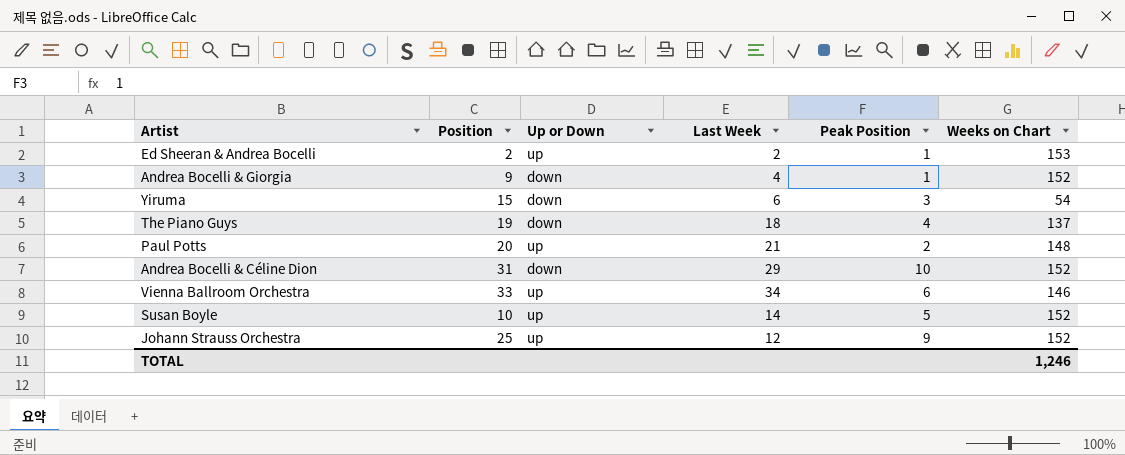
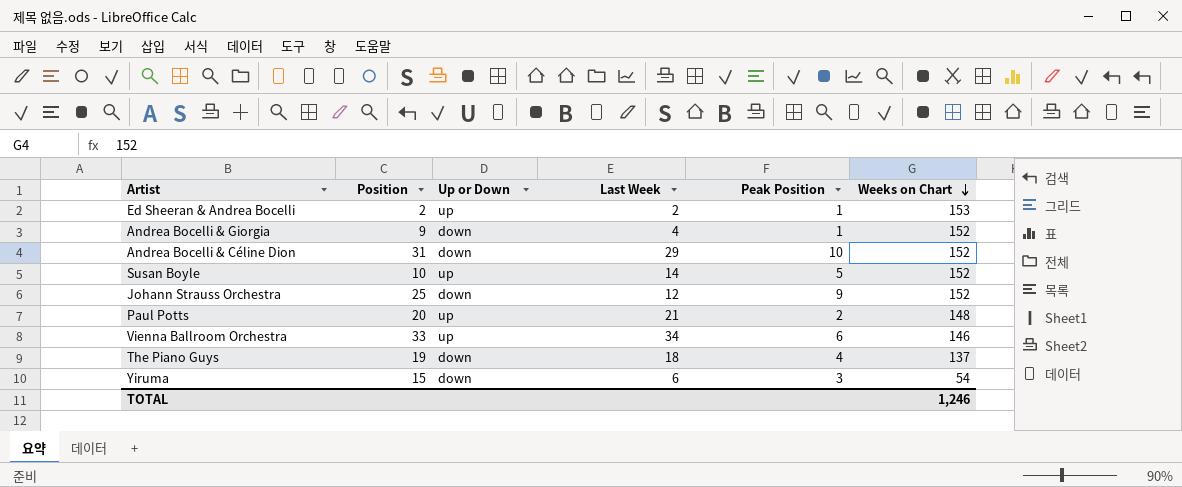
row order: none -> Weeks on Chart descending
Johann Strauss Orchestra | Up or Down: up -> down

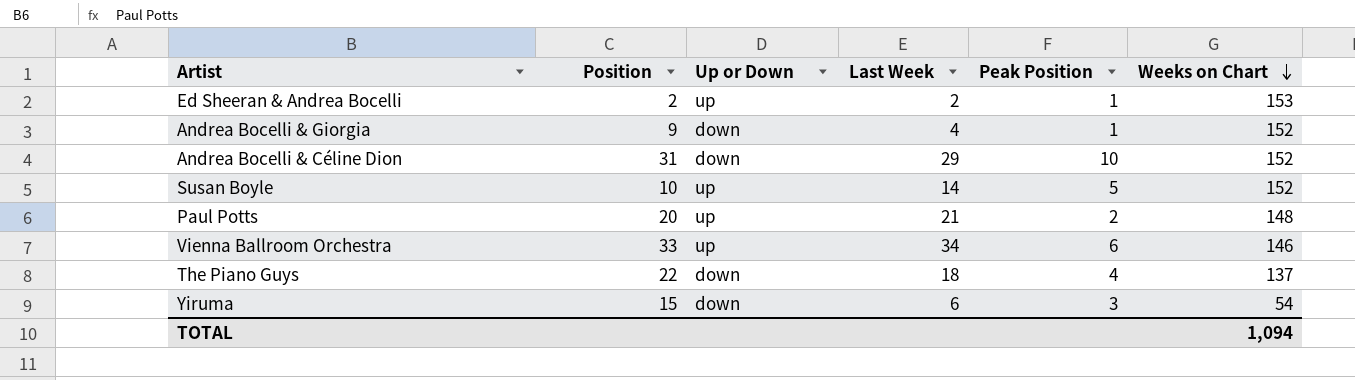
row Johann Strauss Orchestra: 25 | down | 12 | 9 | 152 -> none
The Piano Guys | Position: 19 -> 22
TOTAL | Weeks on Chart: 1,246 -> 1,094

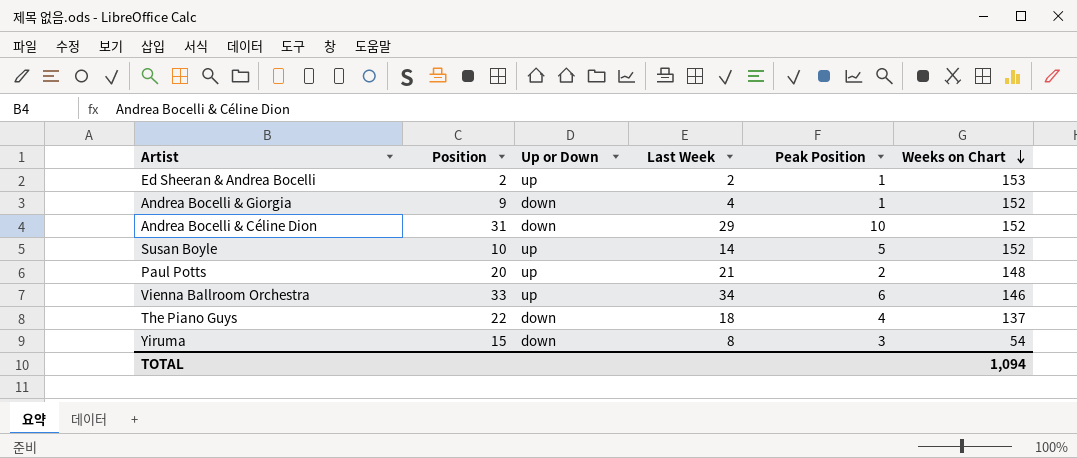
Yiruma | Last Week: 6 -> 8

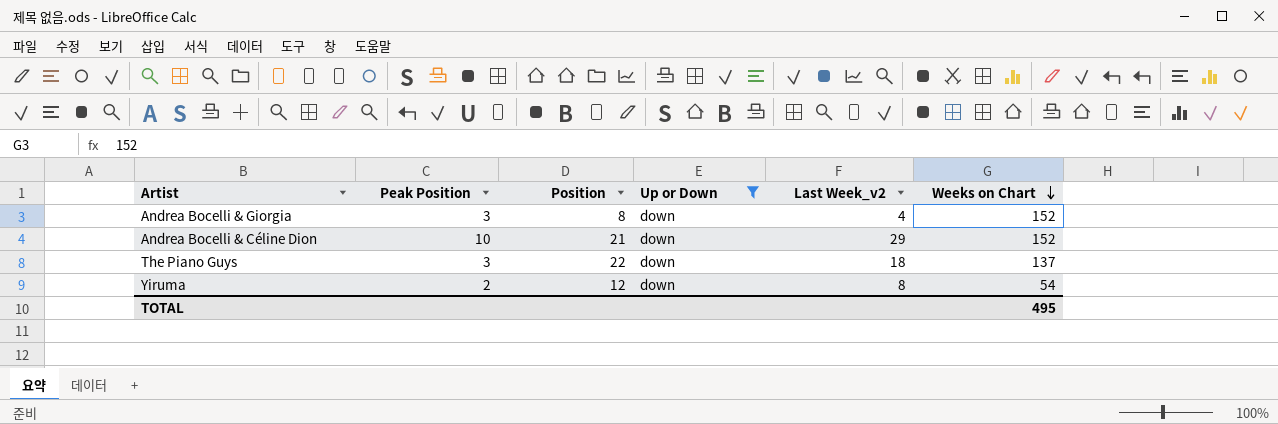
filter: none -> Up or Down = down
column Peak Position | position: 5 -> 2
column name: Last Week -> Last Week_v2
Andrea Bocelli & Giorgia | Peak Position: 1 -> 3
Andrea Bocelli & Giorgia | Position: 9 -> 8
Andrea Bocelli & Céline Dion | Position: 31 -> 21
The Piano Guys | Peak Position: 4 -> 3
Yiruma | Peak Position: 3 -> 2
Yiruma | Position: 15 -> 12
TOTAL | Weeks on Chart: 1,094 -> 495

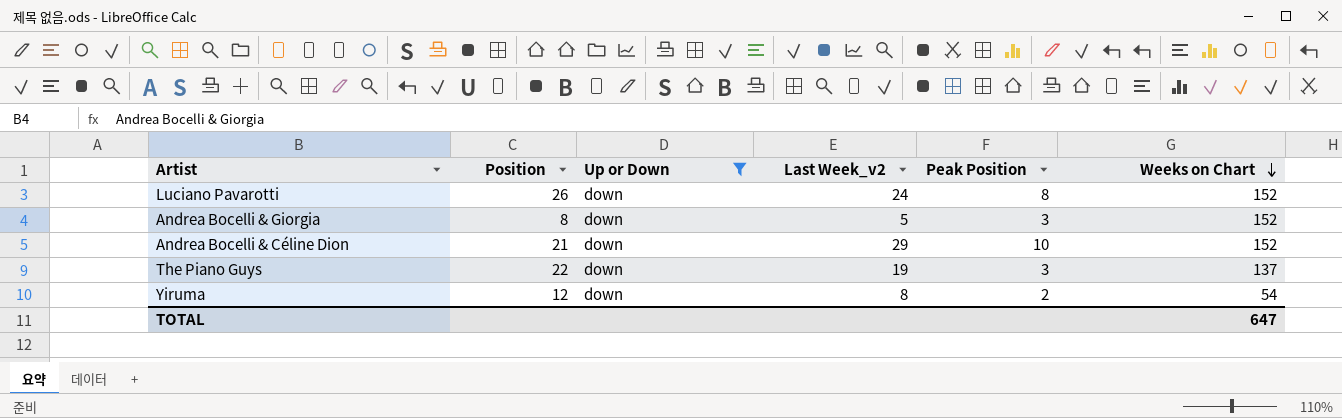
column Peak Position | position: 2 -> 5
row Luciano Pavarotti: none -> 26 | down | 24 | 8 | 152
Andrea Bocelli & Giorgia | Last Week_v2: 4 -> 5
The Piano Guys | Last Week_v2: 18 -> 19
TOTAL | Weeks on Chart: 495 -> 647

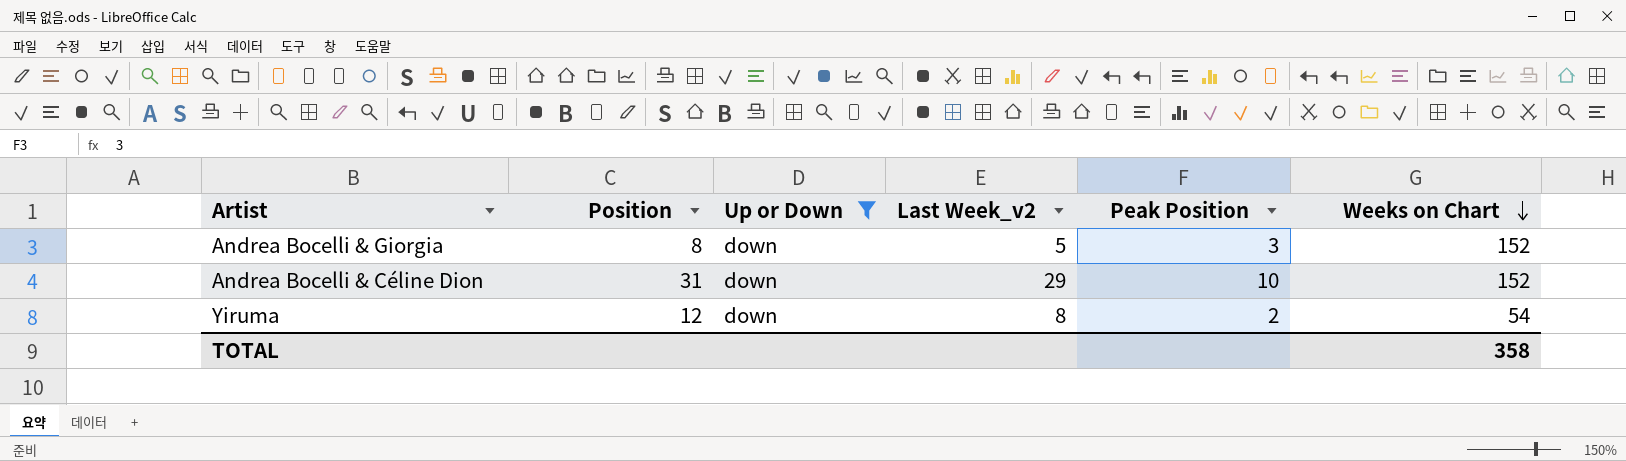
row Luciano Pavarotti: 26 | down | 24 | 8 | 152 -> none
row The Piano Guys: 22 | down | 19 | 3 | 137 -> none
Andrea Bocelli & Céline Dion | Position: 21 -> 31
TOTAL | Weeks on Chart: 647 -> 358

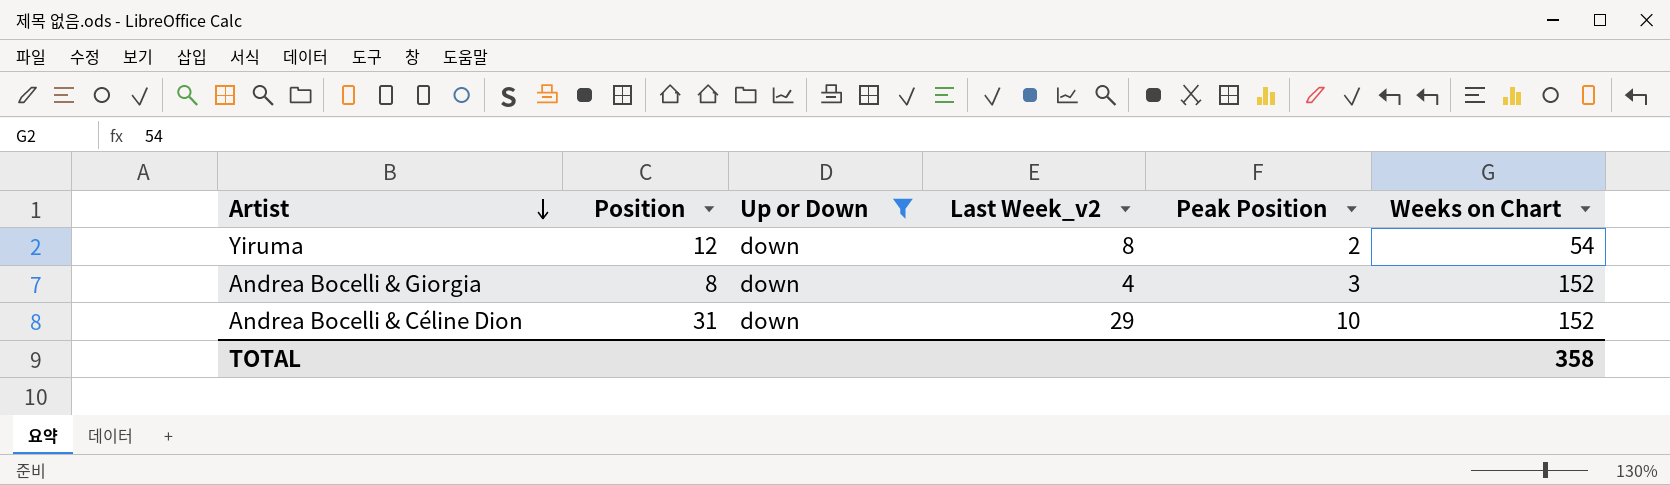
row order: Weeks on Chart descending -> Artist descending
Andrea Bocelli & Giorgia | Last Week_v2: 5 -> 4

